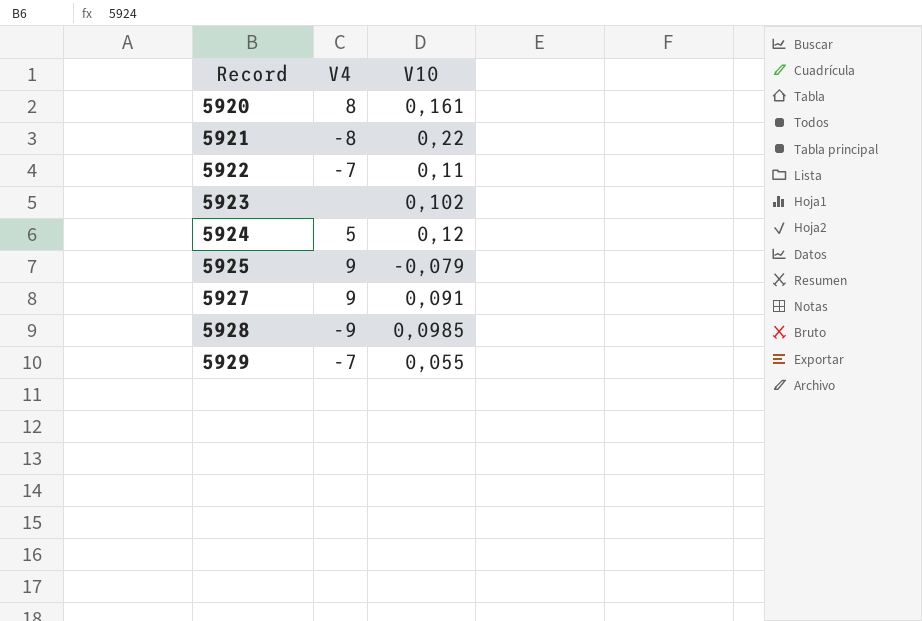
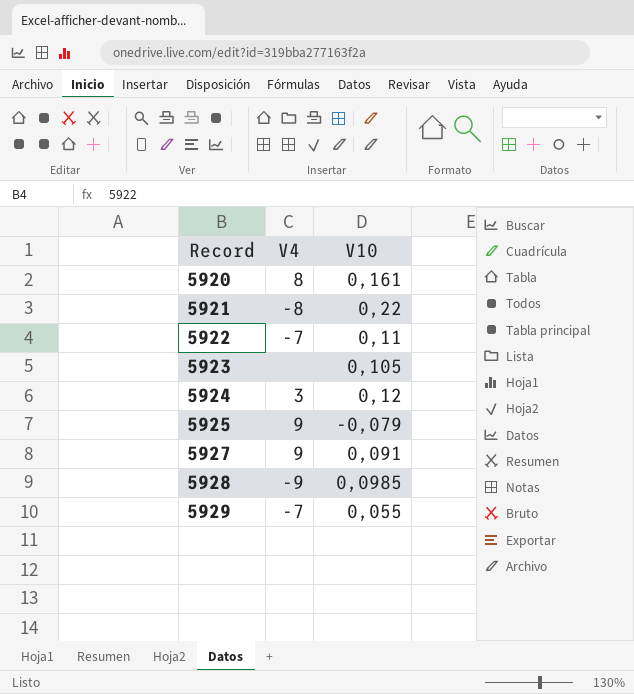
5923 | V10: 0,102 -> 0,105
5924 | V4: 5 -> 3

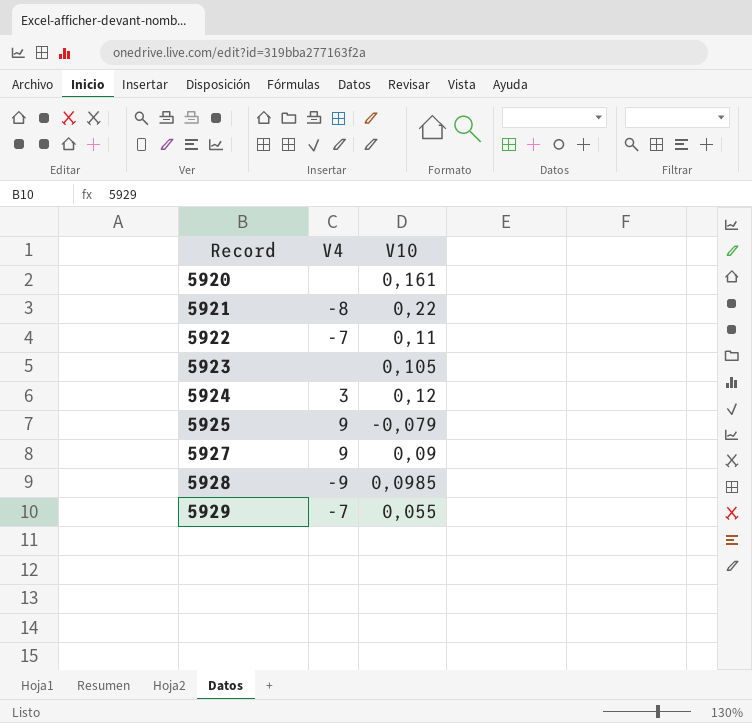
5920 | V4: 8 -> none
5927 | V10: 0,091 -> 0,09

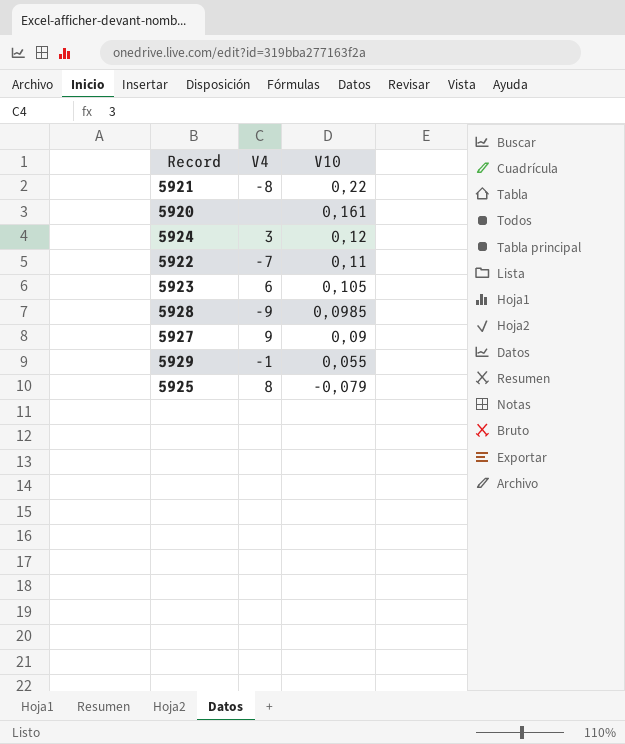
row order: Record ascending -> V10 descending
5923 | V4: none -> 6
5929 | V4: -7 -> -1
5925 | V4: 9 -> 8

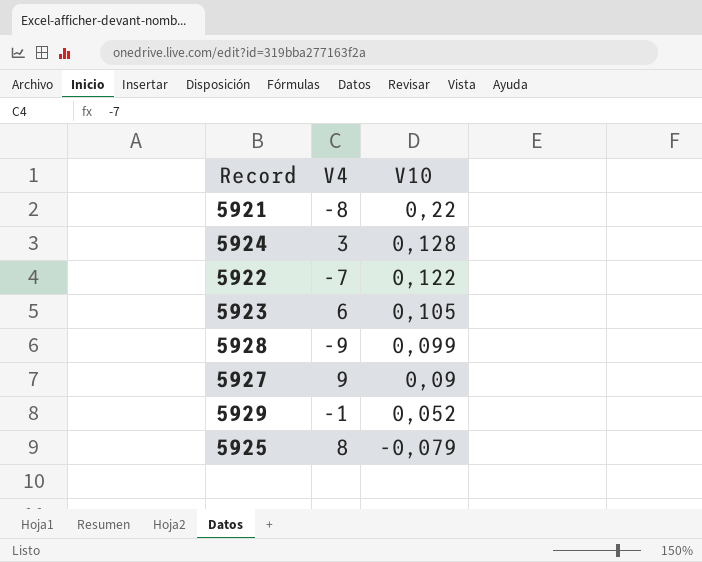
row 5920: none | 0,161 -> none
5924 | V10: 0,12 -> 0,128
5922 | V10: 0,11 -> 0,122
5928 | V10: 0,0985 -> 0,099
5929 | V10: 0,055 -> 0,052

